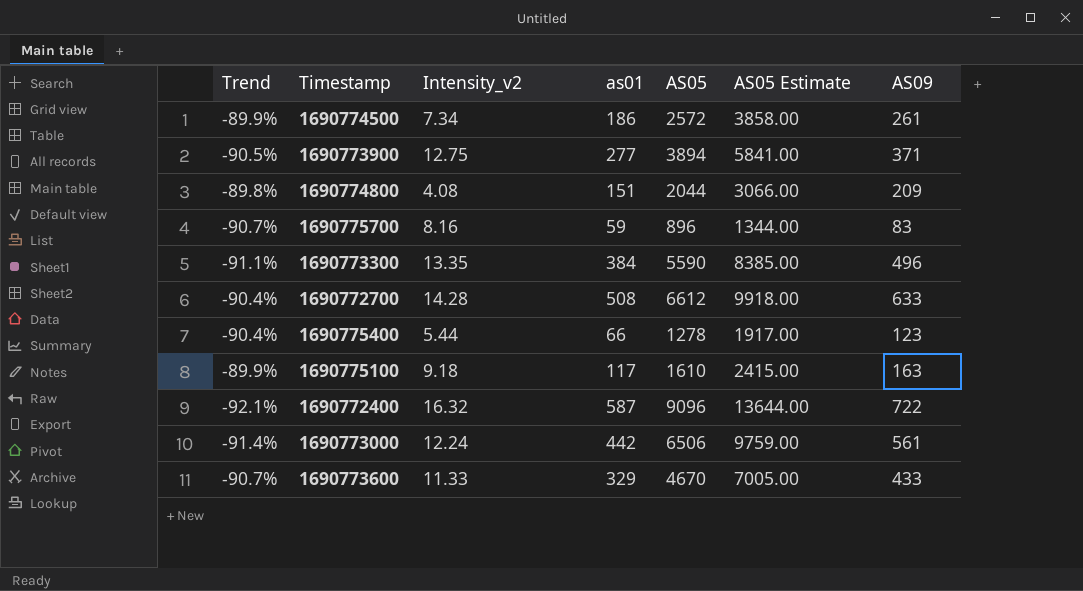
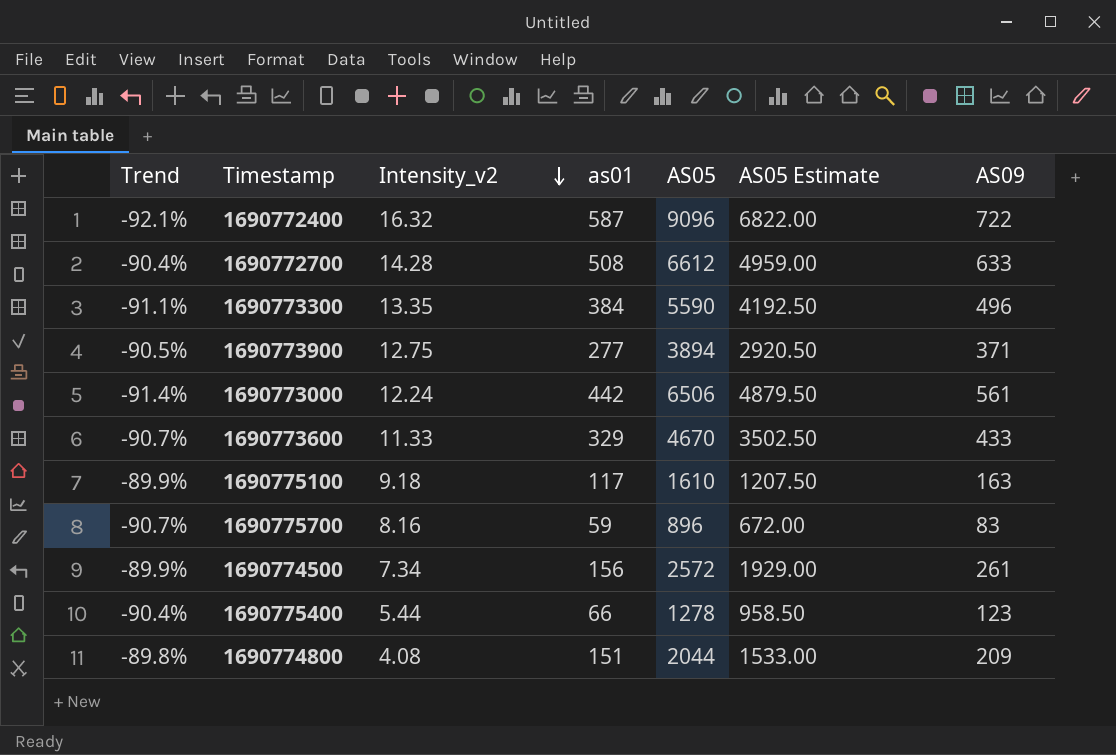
row order: none -> Intensity_v2 descending
column AS05 Estimate | formula: [AS05] * 1.5 -> [AS05] * 0.75
1690774500 | as01: 186 -> 156

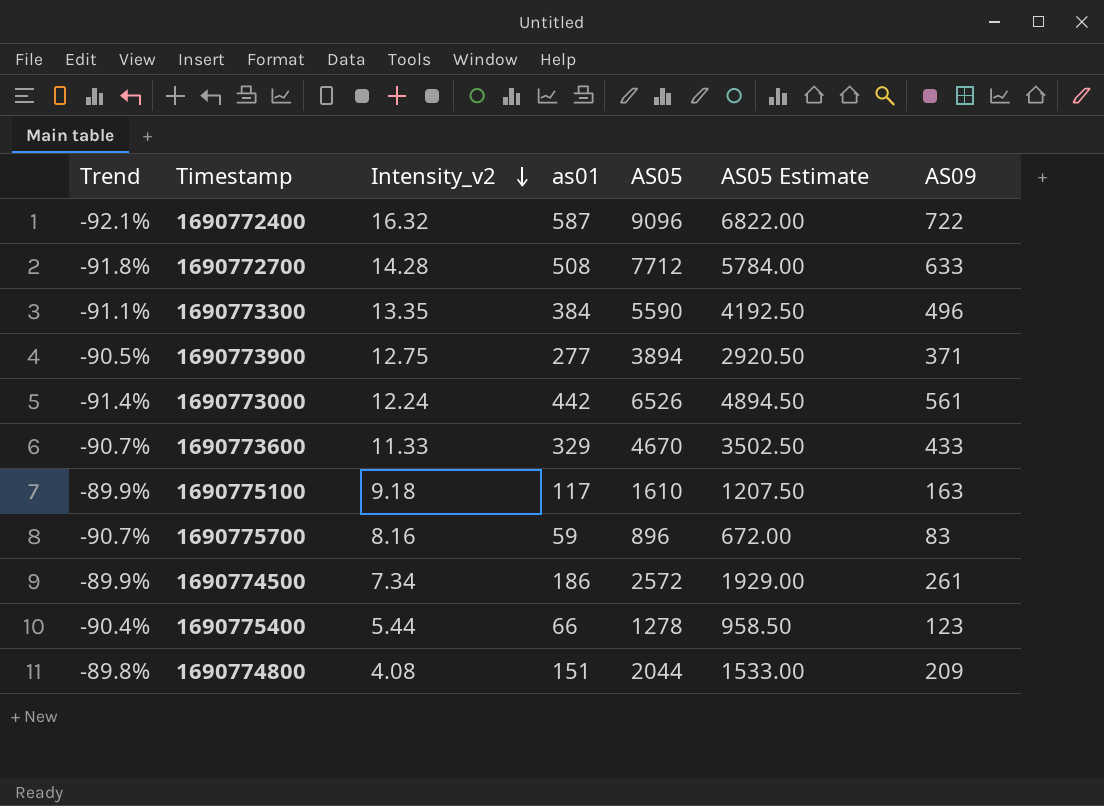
1690772700 | Trend: -90.4% -> -91.8%
1690772700 | AS05: 6612 -> 7712
1690772700 | AS05 Estimate: 4959.00 -> 5784.00
1690773000 | AS05: 6506 -> 6526
1690773000 | AS05 Estimate: 4879.50 -> 4894.50
1690774500 | as01: 156 -> 186

